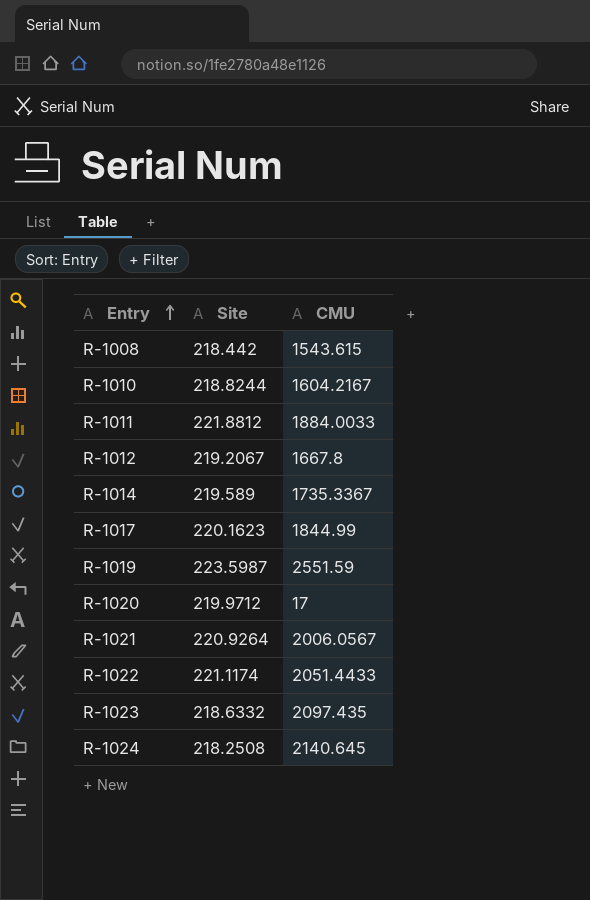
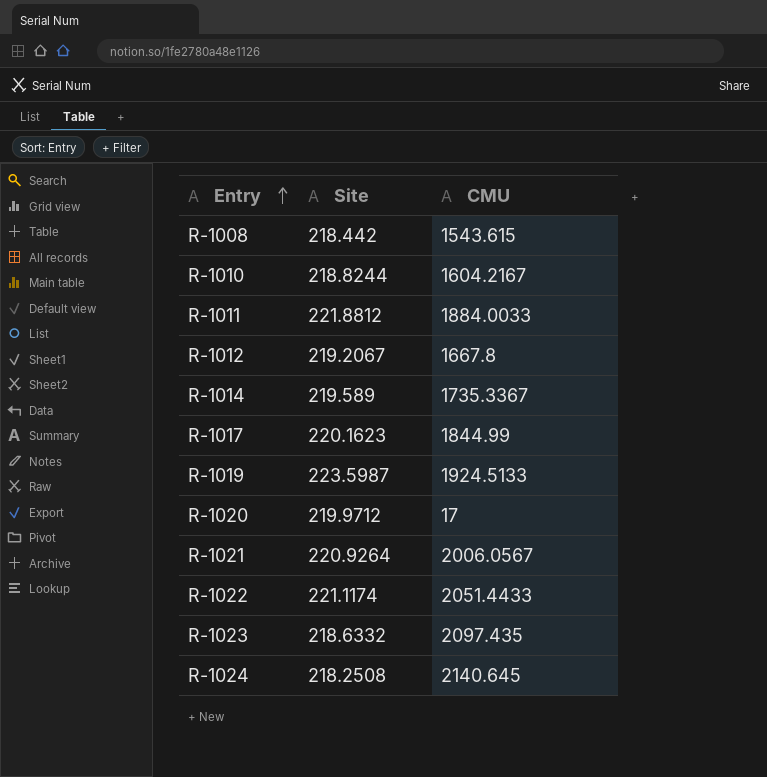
R-1019 | CMU: 2551.59 -> 1924.5133

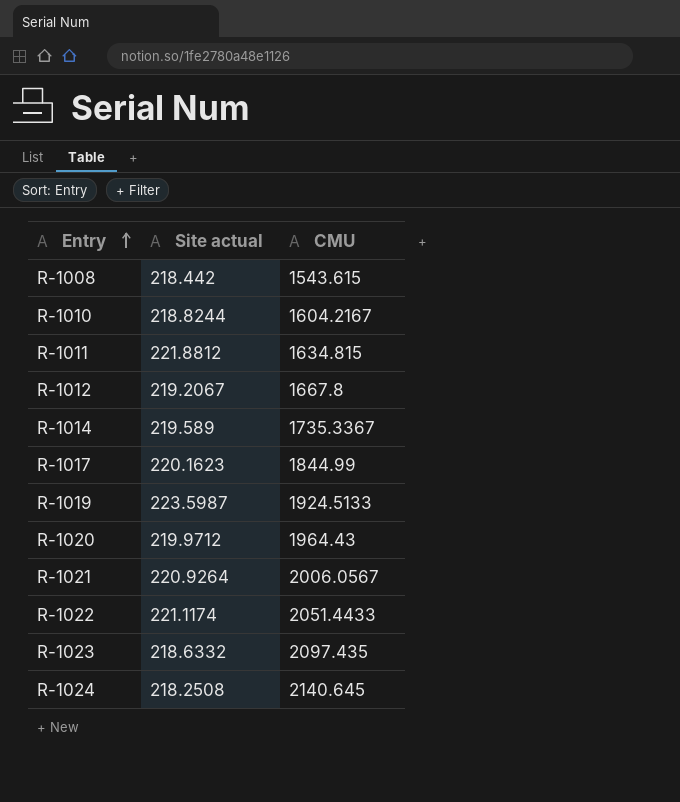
column name: Site -> Site actual
R-1011 | CMU: 1884.0033 -> 1634.815
R-1020 | CMU: 17 -> 1964.43

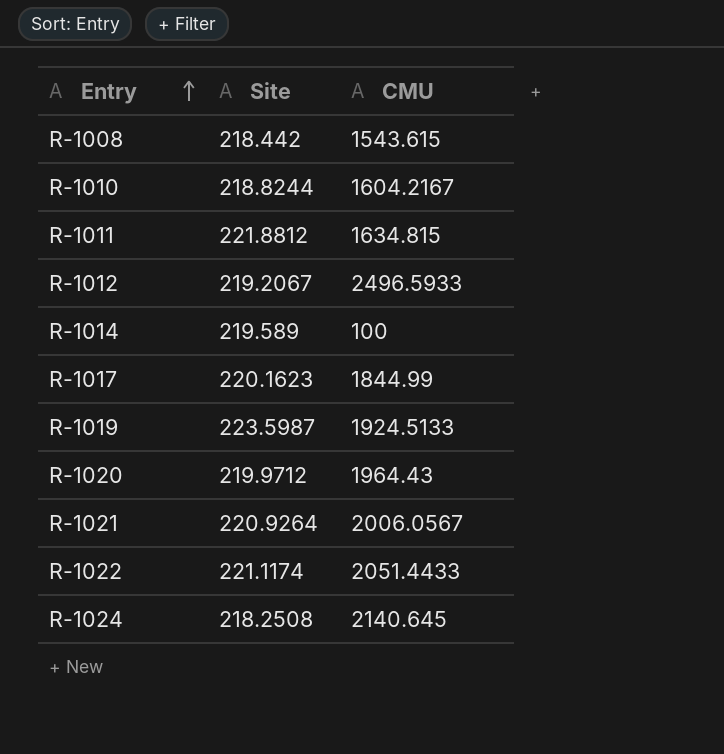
column name: Site actual -> Site
row R-1023: 218.6332 | 2097.435 -> none
R-1012 | CMU: 1667.8 -> 2496.5933
R-1014 | CMU: 1735.3367 -> 100

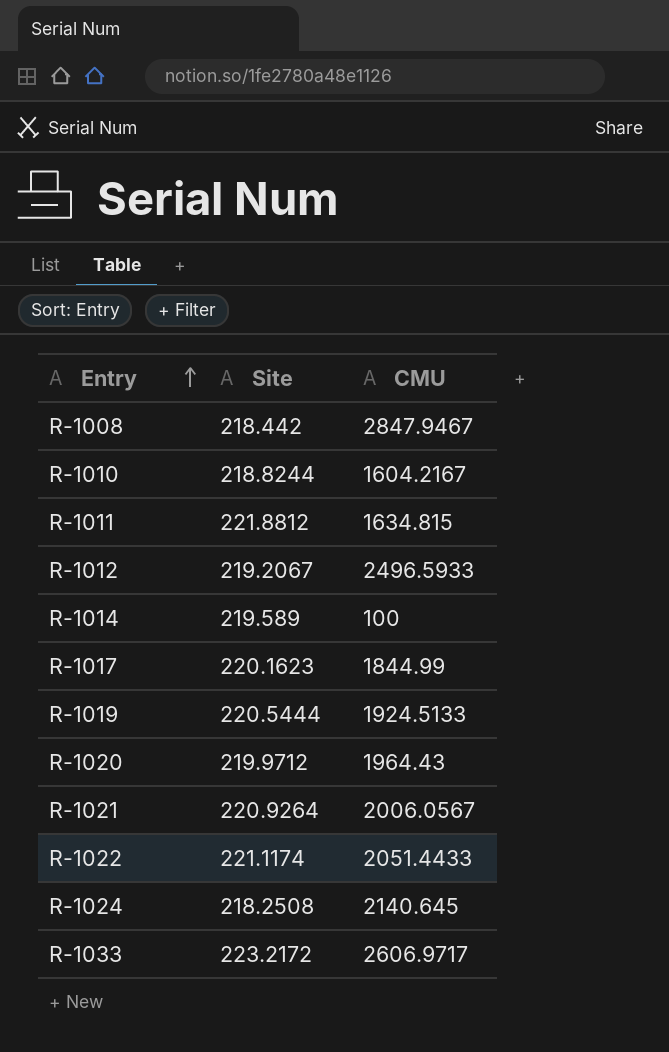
R-1008 | CMU: 1543.615 -> 2847.9467
R-1019 | Site: 223.5987 -> 220.5444
row R-1033: none -> 223.2172 | 2606.9717

